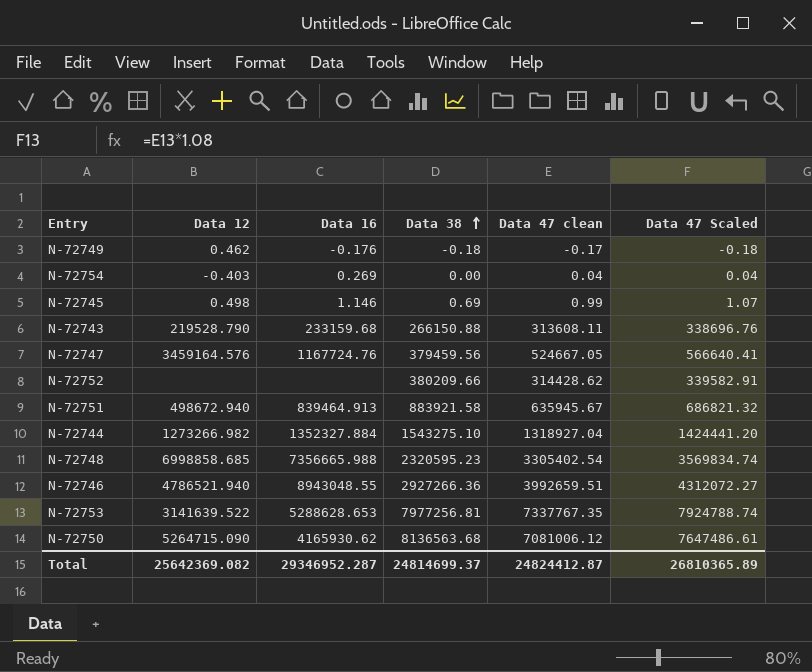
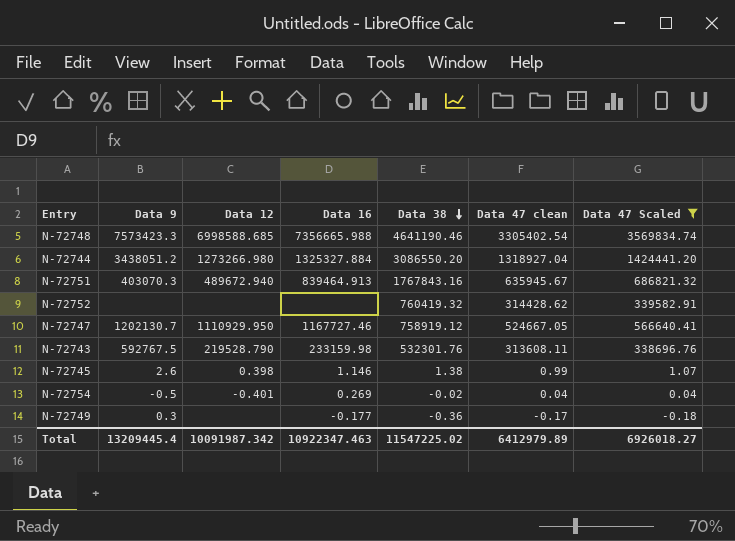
filter: none -> Data 47 Scaled <= 3569834.74
row order: Data 38 ascending -> Data 38 descending
column Data 9 | position: none -> 2
N-72748 | Data 12: 6998858.685 -> 6998588.685
N-72748 | Data 38: 2320595.23 -> 4641190.46
N-72744 | Data 12: 1273266.982 -> 1273266.980
N-72744 | Data 16: 1352327.884 -> 1325327.884
N-72744 | Data 38: 1543275.10 -> 3086550.20
N-72751 | Data 12: 498672.940 -> 489672.940
N-72751 | Data 38: 883921.58 -> 1767843.16
N-72752 | Data 38: 380209.66 -> 760419.32
N-72747 | Data 12: 3459164.576 -> 1110929.950
N-72747 | Data 16: 1167724.76 -> 1167727.46
N-72747 | Data 38: 379459.56 -> 758919.12
N-72743 | Data 16: 233159.68 -> 233159.98
N-72743 | Data 38: 266150.88 -> 532301.76
N-72745 | Data 12: 0.498 -> 0.398
N-72745 | Data 38: 0.69 -> 1.38
N-72754 | Data 12: -0.403 -> -0.401
N-72754 | Data 38: 0.00 -> -0.02
N-72749 | Data 12: 0.462 -> none
N-72749 | Data 16: -0.176 -> -0.177
N-72749 | Data 38: -0.18 -> -0.36
Total | Data 12: 25642369.082 -> 10091987.342
Total | Data 16: 29346952.287 -> 10922347.463
Total | Data 38: 24814699.37 -> 11547225.02
Total | Data 47 clean: 24824412.87 -> 6412979.89
Total | Data 47 Scaled: 26810365.89 -> 6926018.27

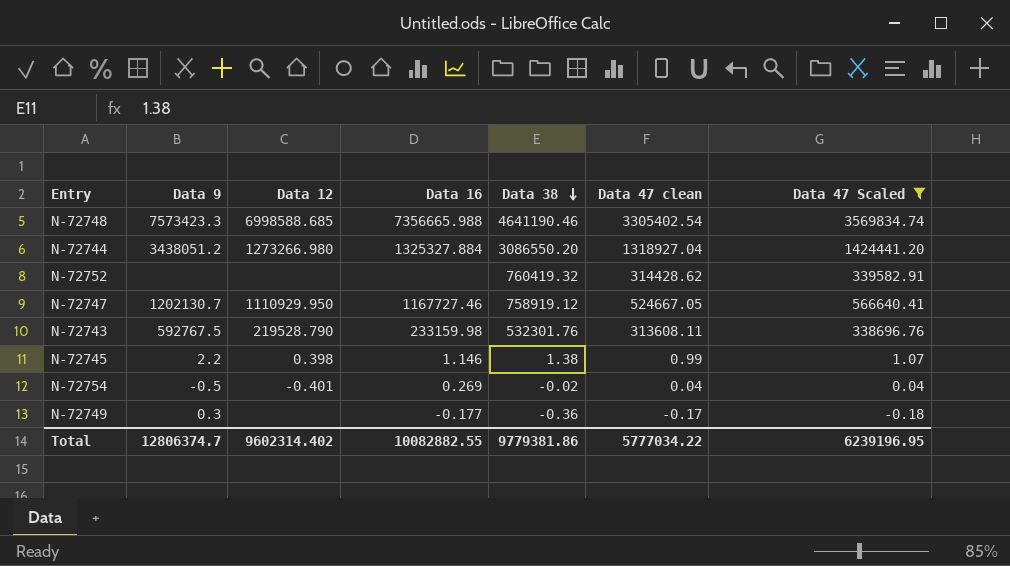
row N-72751: 403070.3 | 489672.940 | 839464.913 | 1767843.16 | 635945.67 | 686821.32 -> none
N-72745 | Data 9: 2.6 -> 2.2
Total | Data 9: 13209445.4 -> 12806374.7
Total | Data 12: 10091987.342 -> 9602314.402
Total | Data 16: 10922347.463 -> 10082882.55
Total | Data 38: 11547225.02 -> 9779381.86
Total | Data 47 clean: 6412979.89 -> 5777034.22
Total | Data 47 Scaled: 6926018.27 -> 6239196.95

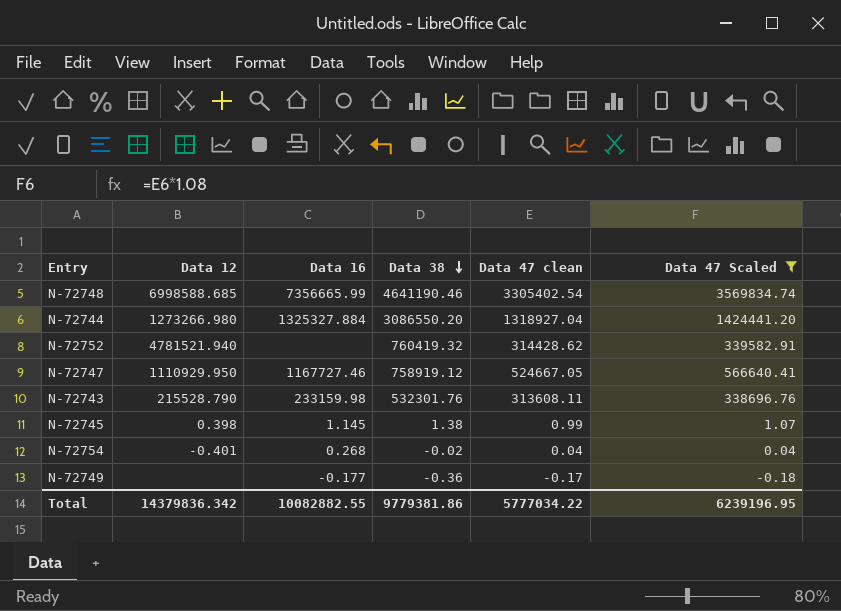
column Data 9 | position: 2 -> none
N-72748 | Data 16: 7356665.988 -> 7356665.99
N-72752 | Data 12: none -> 4781521.940
N-72743 | Data 12: 219528.790 -> 215528.790
N-72745 | Data 16: 1.146 -> 1.145
N-72754 | Data 16: 0.269 -> 0.268
Total | Data 12: 9602314.402 -> 14379836.342

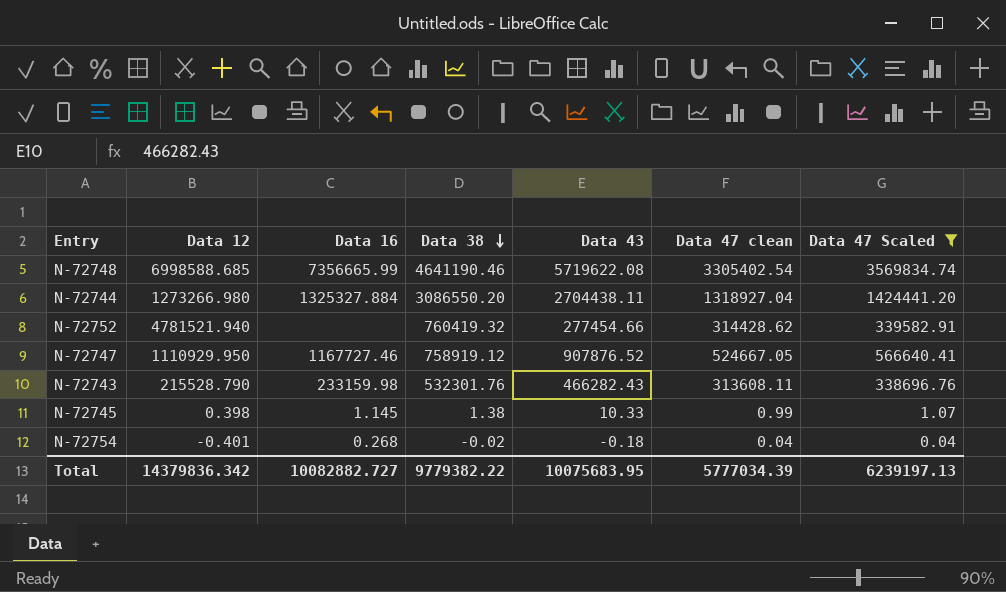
column Data 43 | position: none -> 5
row N-72749: none | -0.177 | -0.36 | -0.17 | -0.18 -> none
Total | Data 16: 10082882.55 -> 10082882.727
Total | Data 38: 9779381.86 -> 9779382.22
Total | Data 47 clean: 5777034.22 -> 5777034.39
Total | Data 47 Scaled: 6239196.95 -> 6239197.13

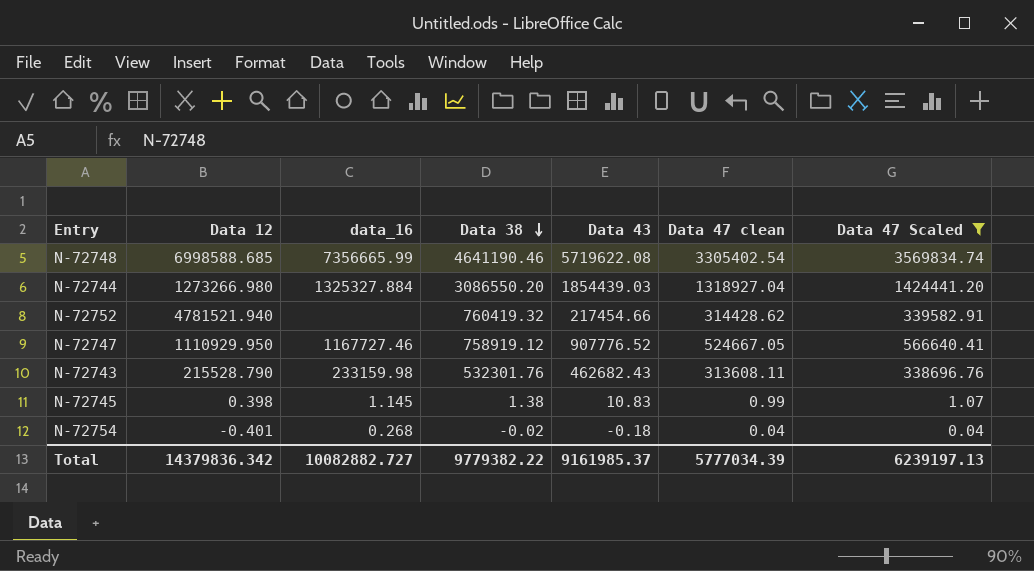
column name: Data 16 -> data_16
N-72744 | Data 43: 2704438.11 -> 1854439.03
N-72752 | Data 43: 277454.66 -> 217454.66
N-72747 | Data 43: 907876.52 -> 907776.52
N-72743 | Data 43: 466282.43 -> 462682.43
N-72745 | Data 43: 10.33 -> 10.83
Total | Data 43: 10075683.95 -> 9161985.37

